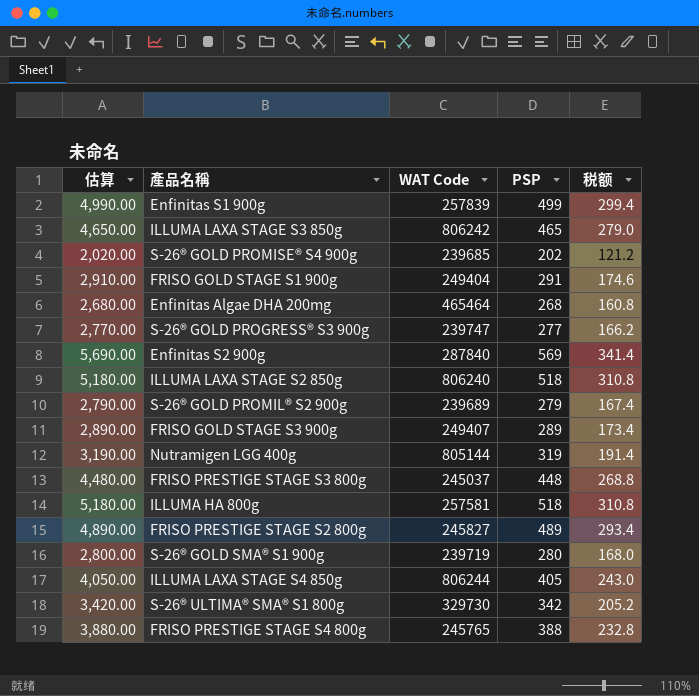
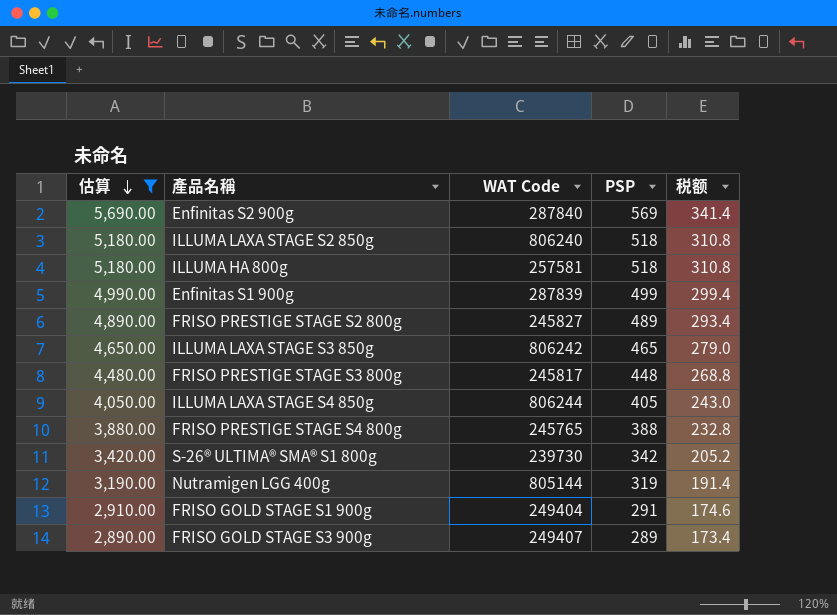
filter: none -> 估算 >= 2,890.00
row order: none -> 估算 descending
Enfinitas S1 900g | WAT Code: 257839 -> 287839
FRISO PRESTIGE STAGE S3 800g | WAT Code: 245037 -> 245817
S-26® ULTIMA® SMA® S1 800g | WAT Code: 329730 -> 239730

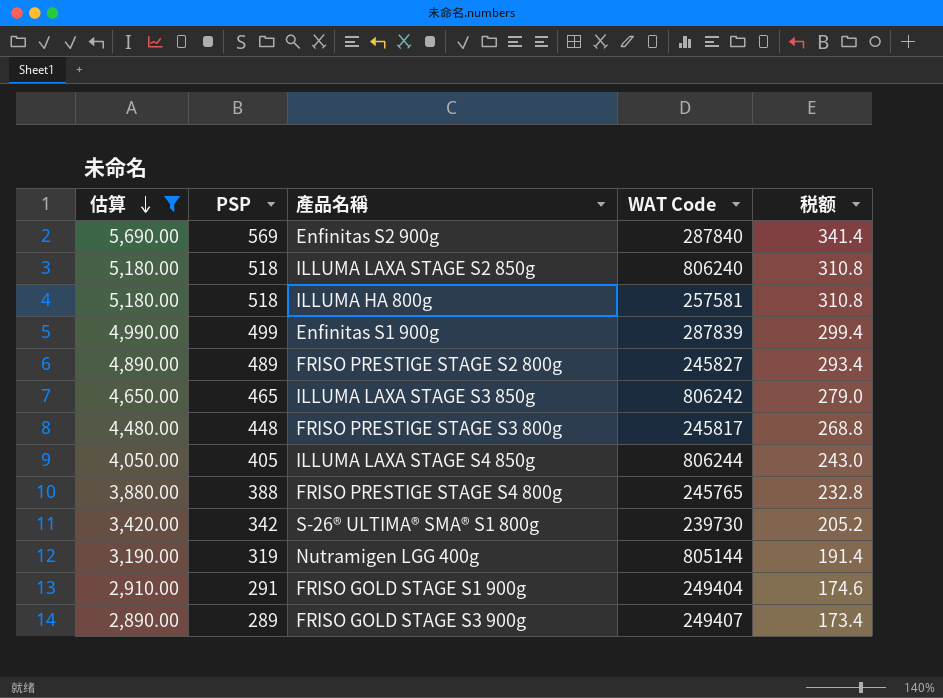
column PSP | position: 4 -> 2

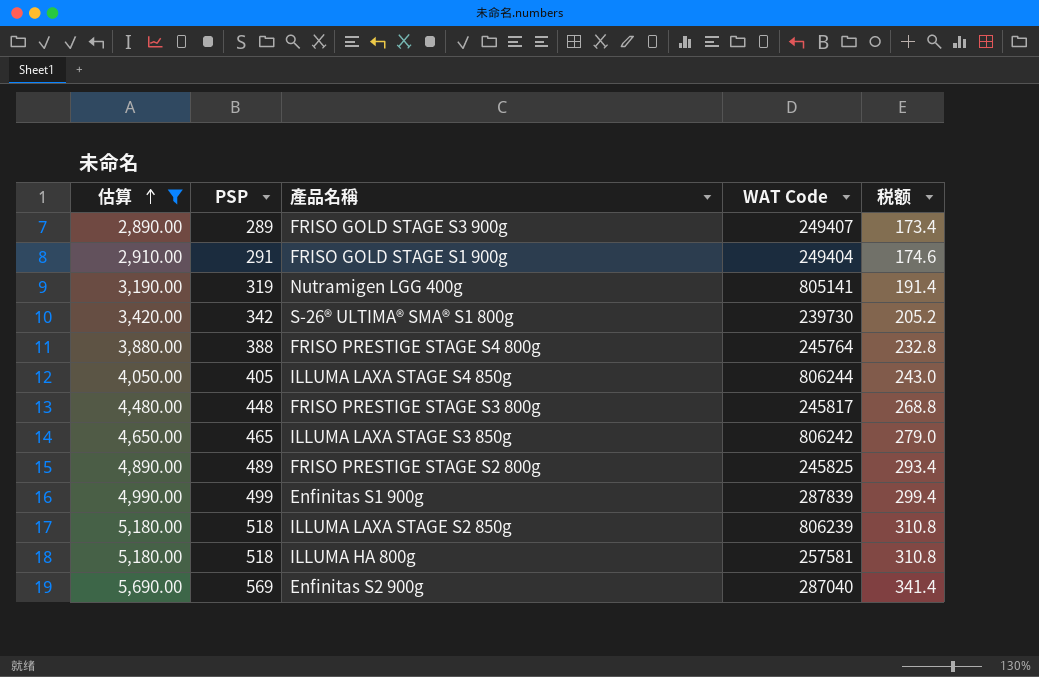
row order: 估算 descending -> 估算 ascending
Nutramigen LGG 400g | WAT Code: 805144 -> 805141
FRISO PRESTIGE STAGE S4 800g | WAT Code: 245765 -> 245764
FRISO PRESTIGE STAGE S2 800g | WAT Code: 245827 -> 245825
ILLUMA LAXA STAGE S2 850g | WAT Code: 806240 -> 806239
Enfinitas S2 900g | WAT Code: 287840 -> 287040

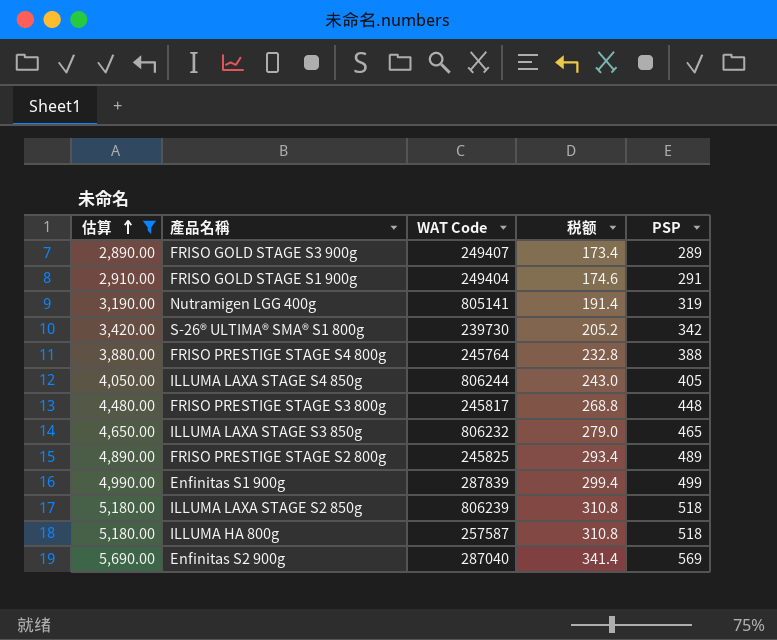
column PSP | position: 2 -> 5
ILLUMA LAXA STAGE S3 850g | WAT Code: 806242 -> 806232
ILLUMA HA 800g | WAT Code: 257581 -> 257587

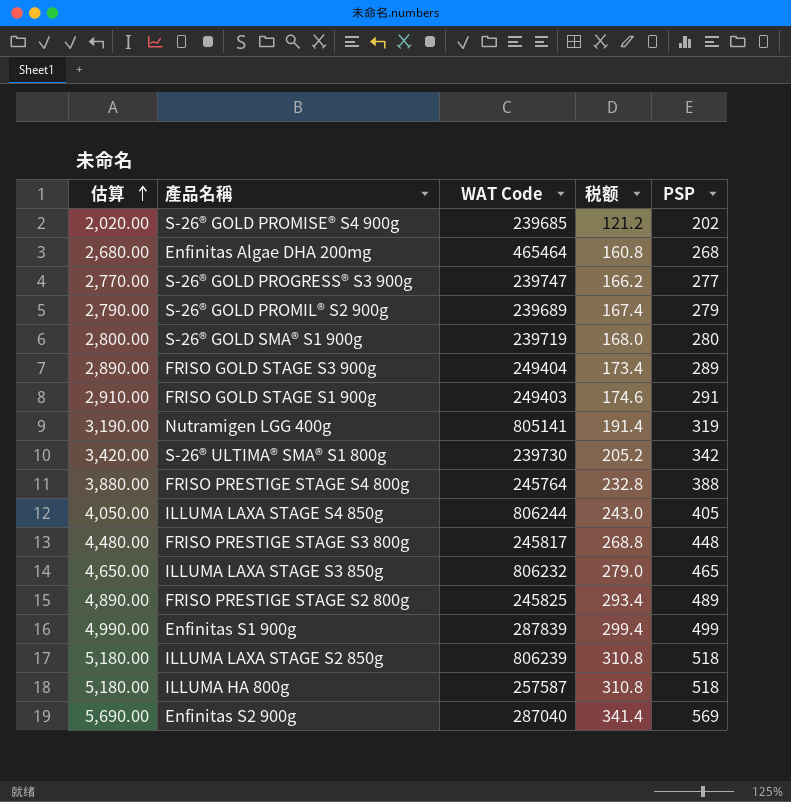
filter: 估算 >= 2,890.00 -> none
FRISO GOLD STAGE S3 900g | WAT Code: 249407 -> 249404
FRISO GOLD STAGE S1 900g | WAT Code: 249404 -> 249403

